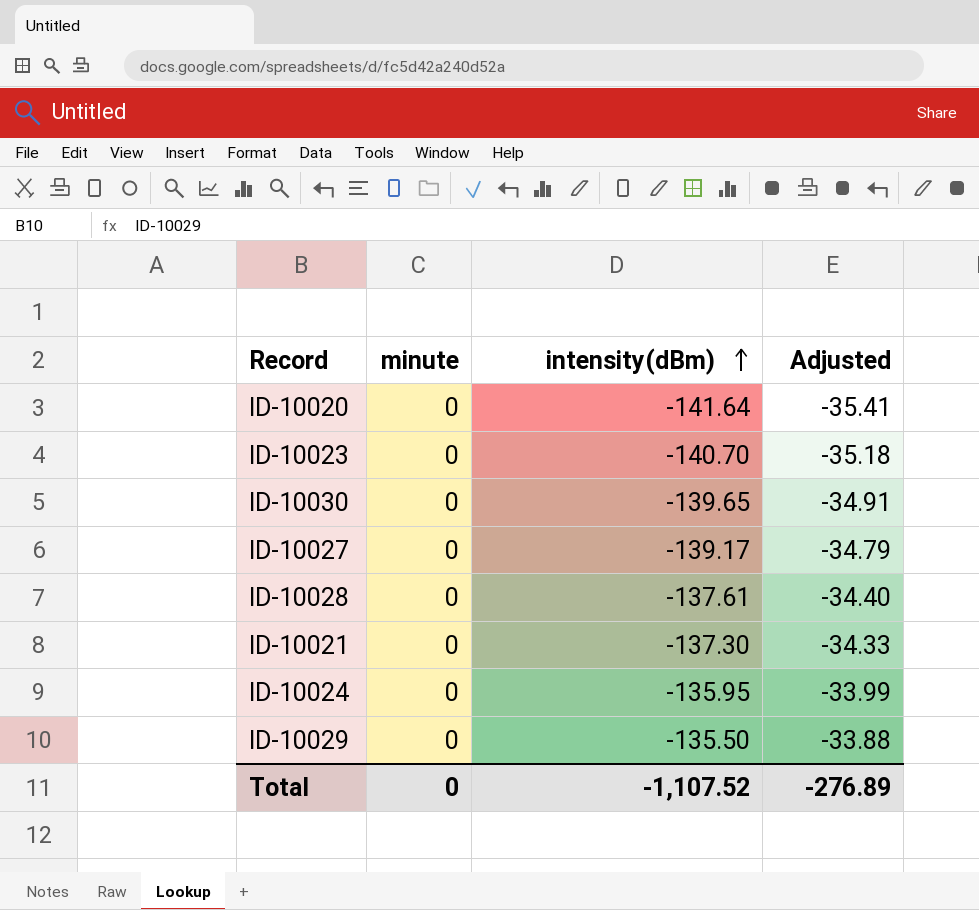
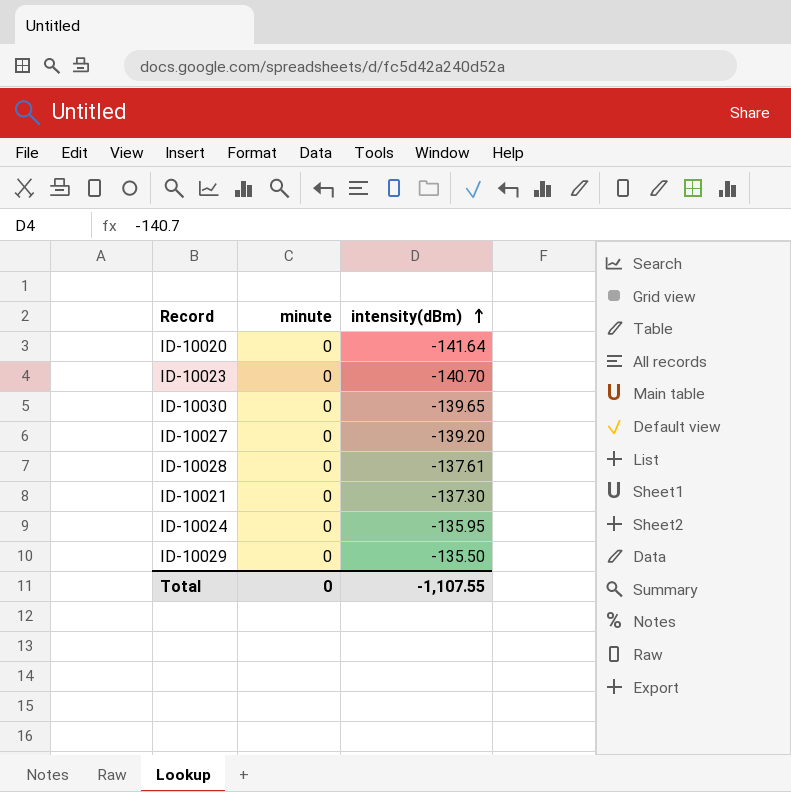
column Adjusted | formula: [intensity(dBm)] * 0.25 -> none
ID-10027 | intensity(dBm): -139.17 -> -139.20
Total | intensity(dBm): -1,107.52 -> -1,107.55

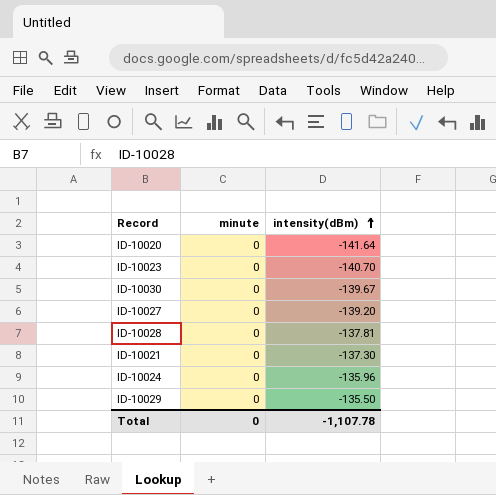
ID-10030 | intensity(dBm): -139.65 -> -139.67
ID-10028 | intensity(dBm): -137.61 -> -137.81
ID-10024 | intensity(dBm): -135.95 -> -135.96
Total | intensity(dBm): -1,107.55 -> -1,107.78

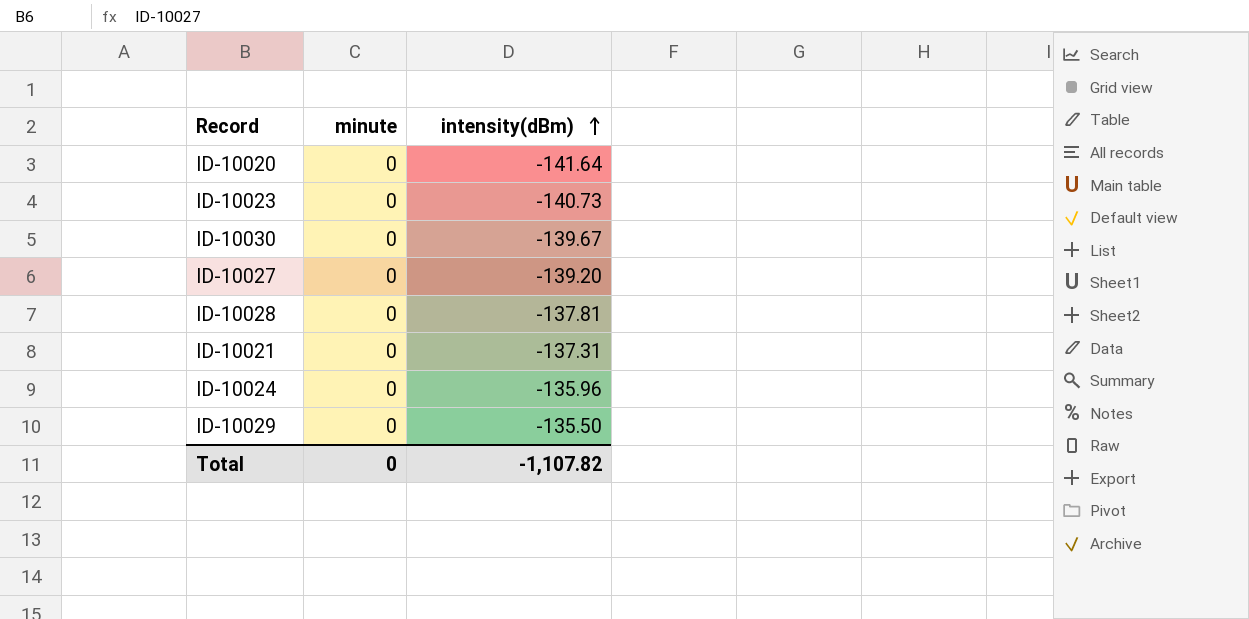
ID-10023 | intensity(dBm): -140.70 -> -140.73
ID-10021 | intensity(dBm): -137.30 -> -137.31
Total | intensity(dBm): -1,107.78 -> -1,107.82

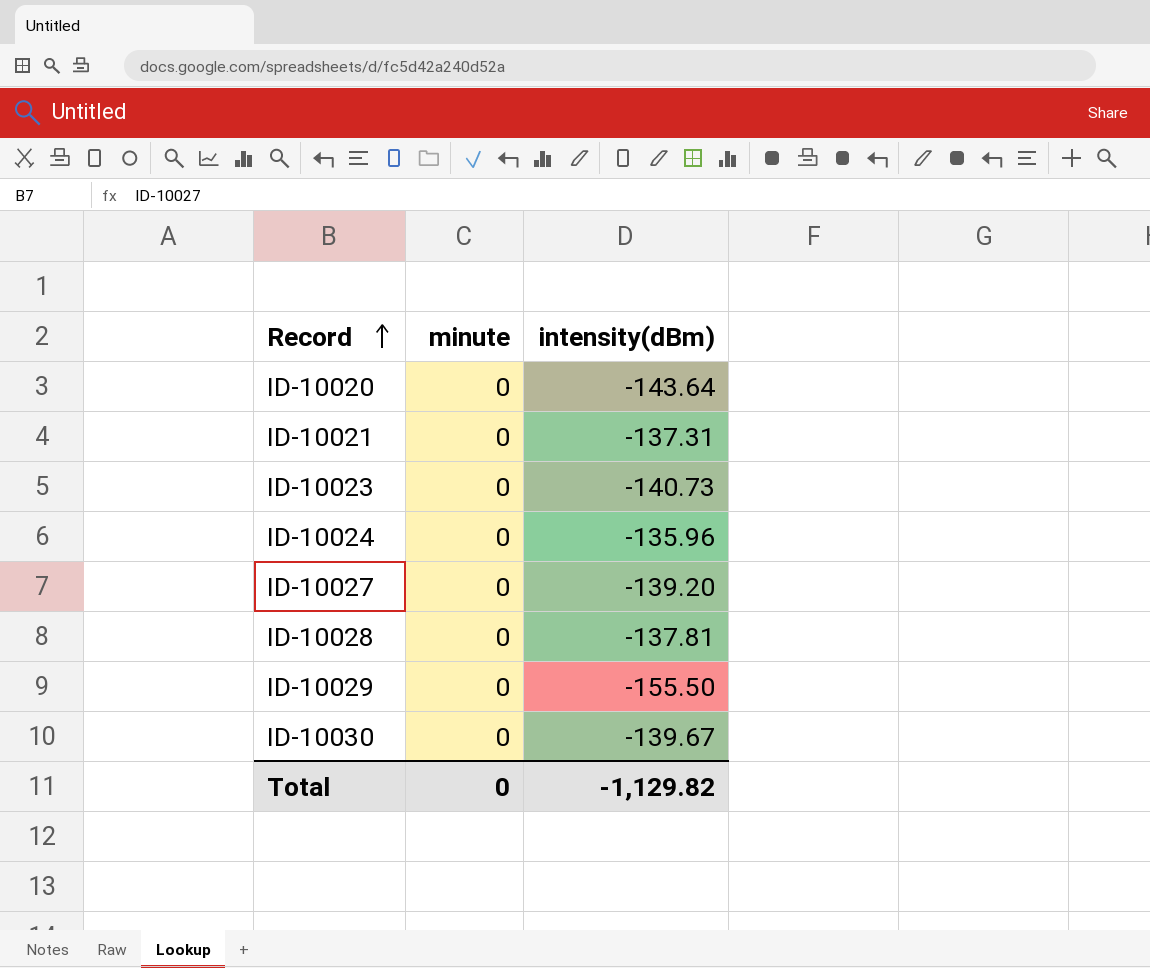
row order: intensity(dBm) ascending -> Record ascending
ID-10020 | intensity(dBm): -141.64 -> -143.64
ID-10029 | intensity(dBm): -135.50 -> -155.50
Total | intensity(dBm): -1,107.82 -> -1,129.82

